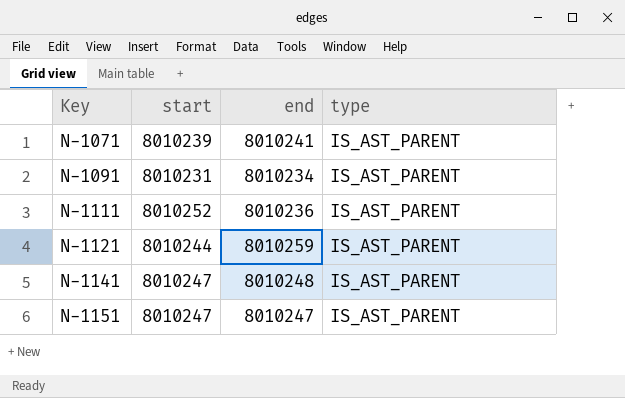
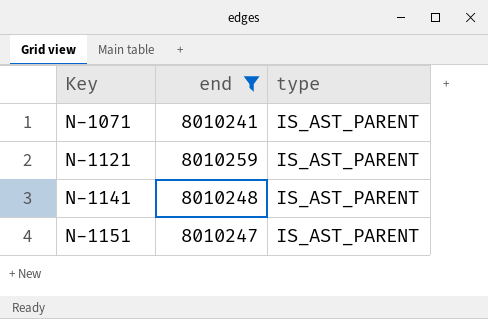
filter: none -> end >= 8010241
column start | position: 2 -> none

